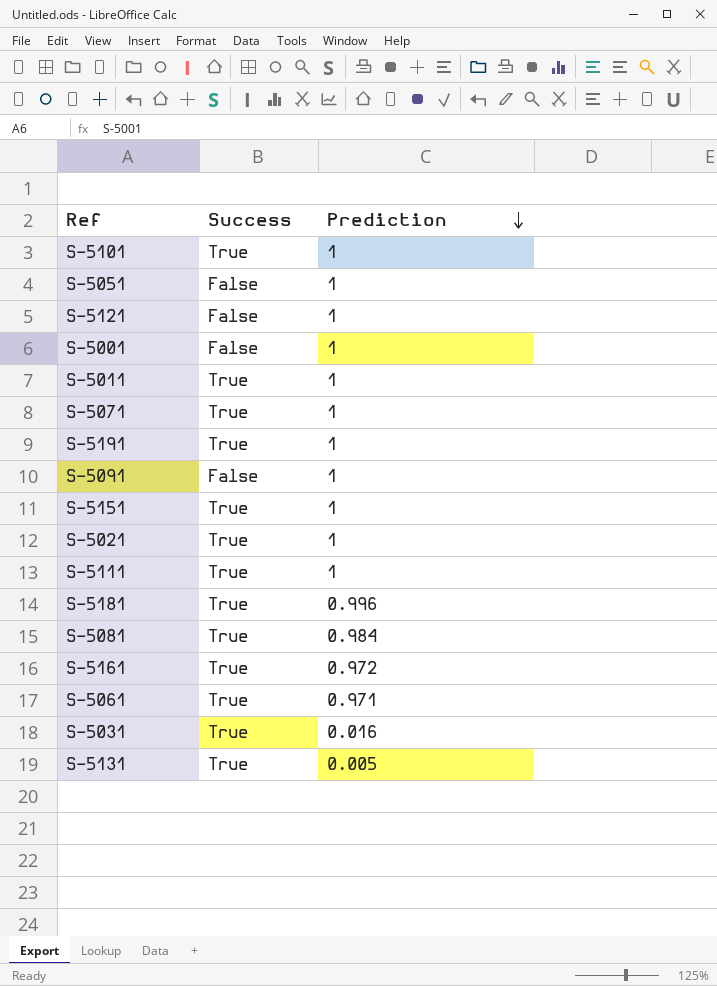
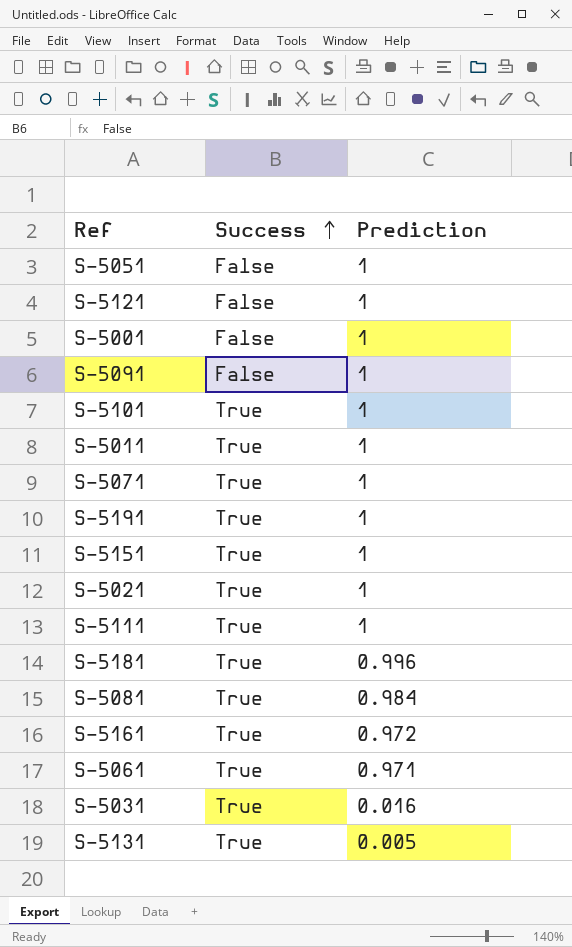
row order: Prediction descending -> Success ascending

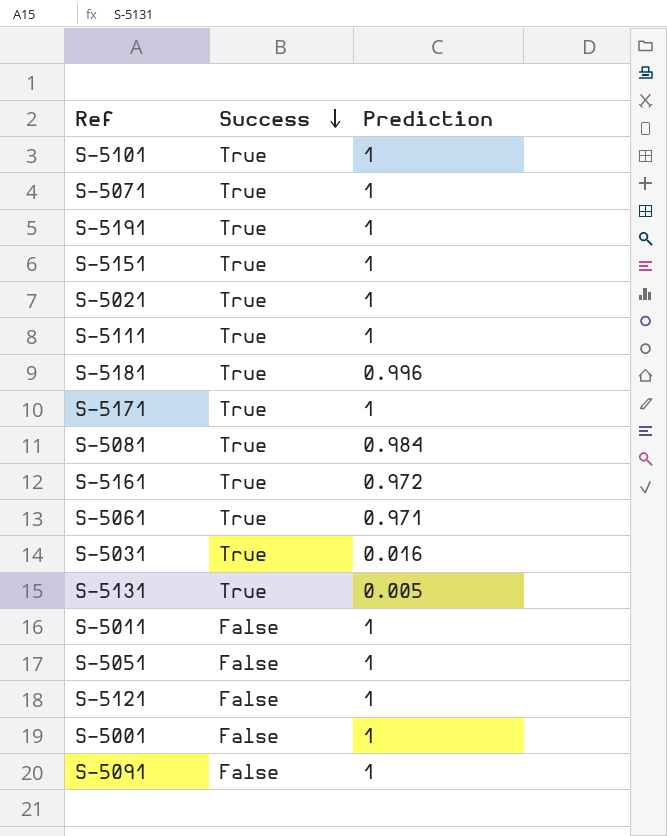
row order: Success ascending -> Success descending
row S-5171: none -> True | 1
S-5011 | Success: True -> False

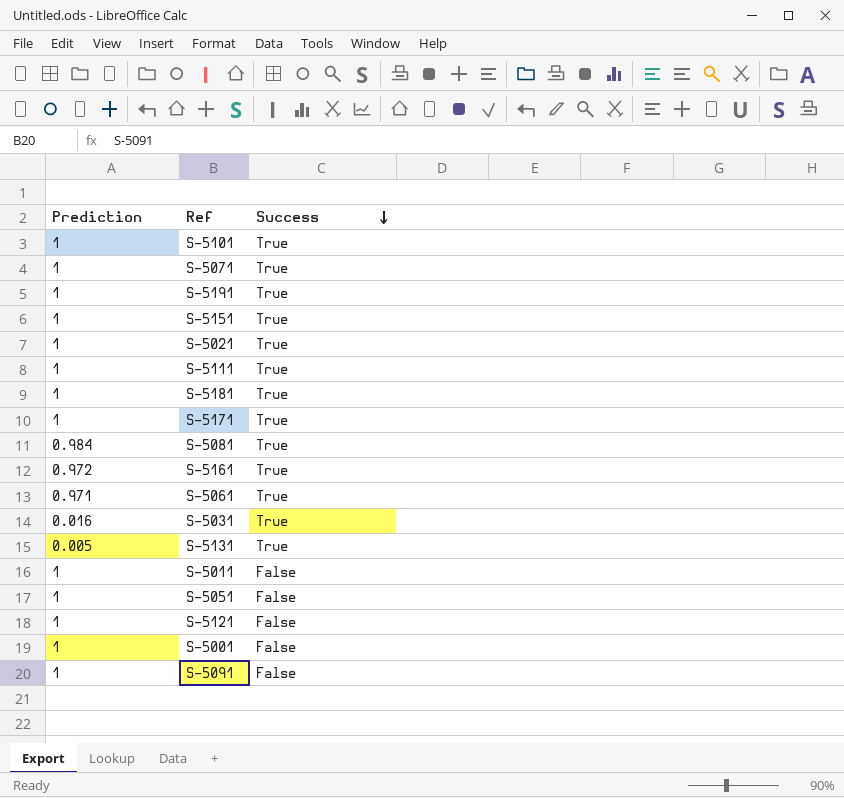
column Prediction | position: 3 -> 1
S-5181 | Prediction: 0.996 -> 1

